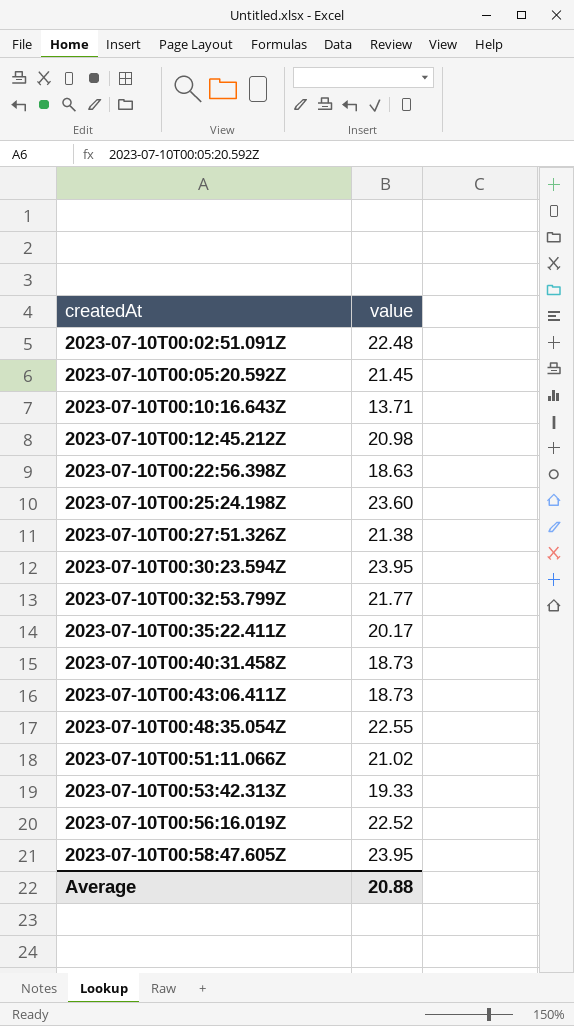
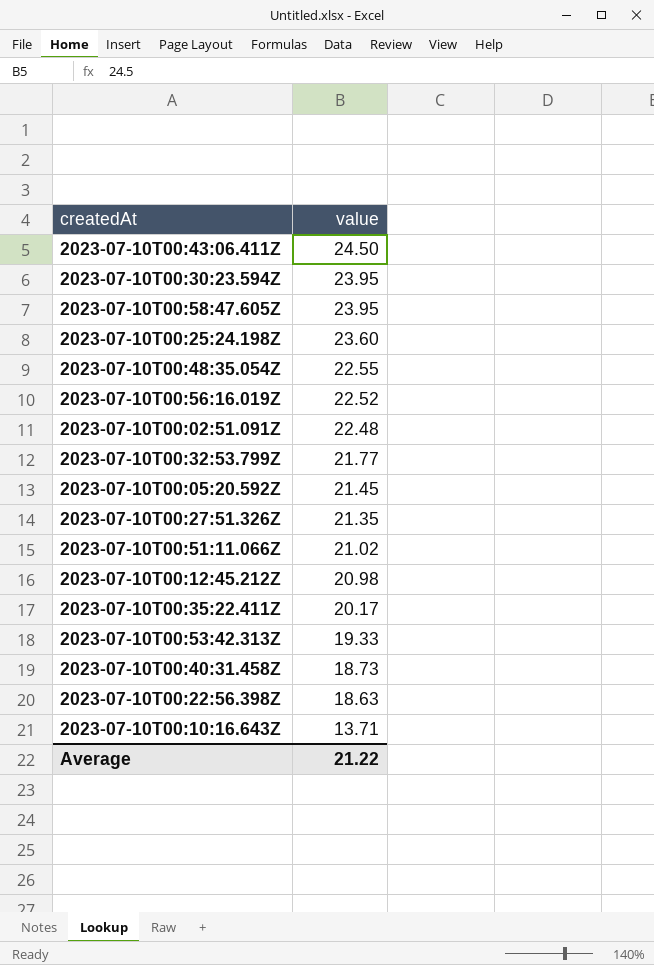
row order: createdAt ascending -> value descending
2023-07-10T00:43:06.411Z | value: 18.73 -> 24.50
2023-07-10T00:27:51.326Z | value: 21.38 -> 21.35
Average | value: 20.88 -> 21.22

